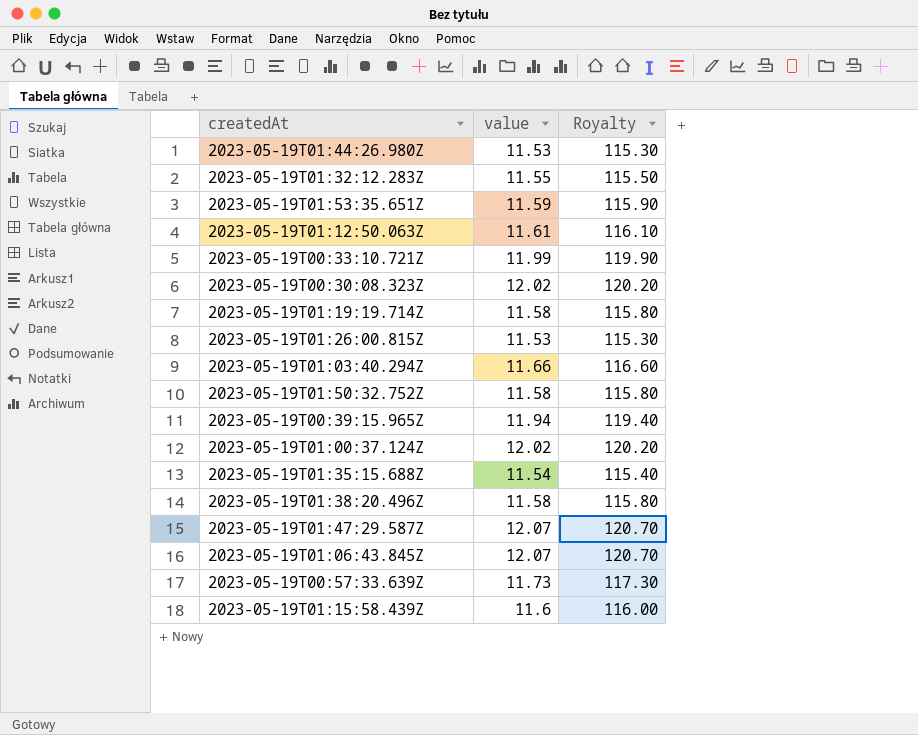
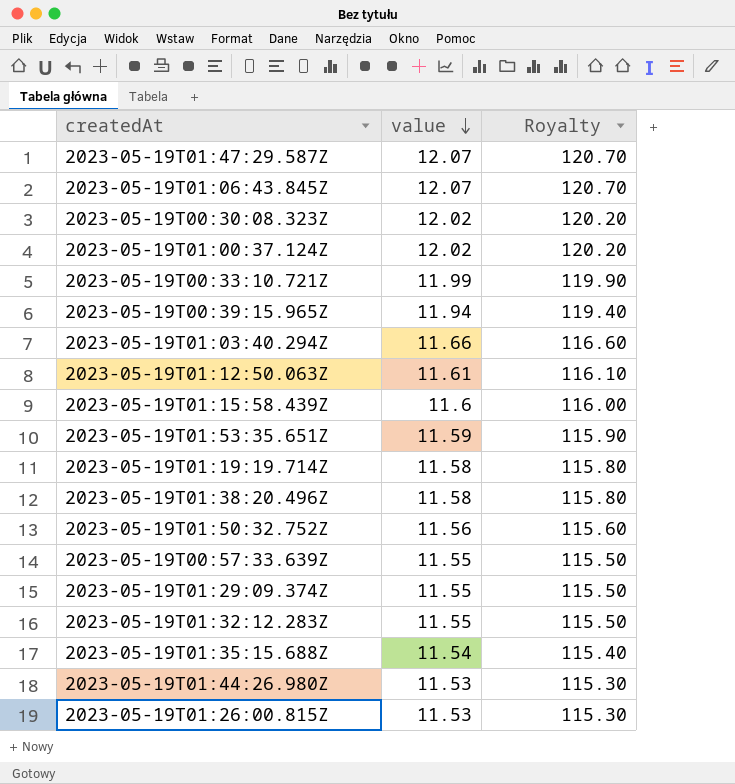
row order: none -> value descending
2023-05-19T01:50:32.752Z | value: 11.58 -> 11.56
2023-05-19T01:50:32.752Z | Royalty: 115.80 -> 115.60
2023-05-19T00:57:33.639Z | value: 11.73 -> 11.55
2023-05-19T00:57:33.639Z | Royalty: 117.30 -> 115.50
row 2023-05-19T01:29:09.374Z: none -> 11.55 | 115.50

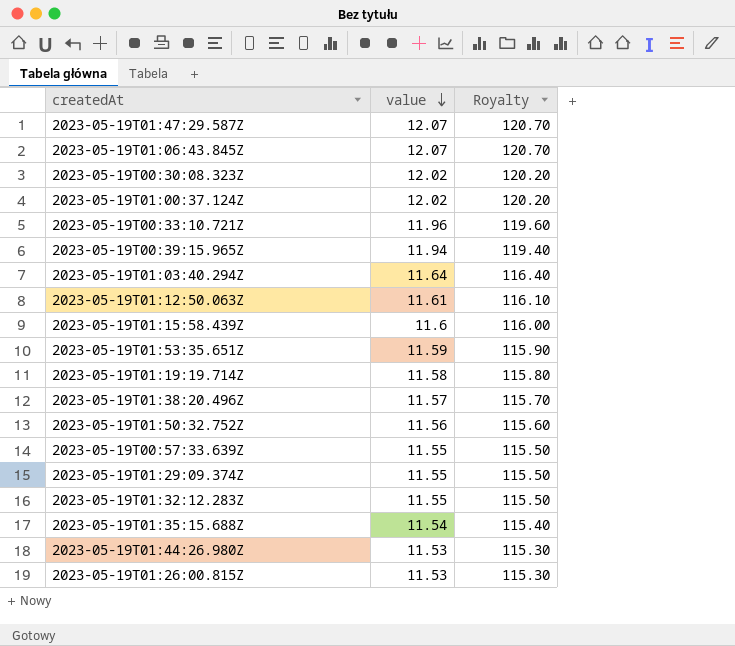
2023-05-19T00:33:10.721Z | value: 11.99 -> 11.96
2023-05-19T00:33:10.721Z | Royalty: 119.90 -> 119.60
2023-05-19T01:03:40.294Z | value: 11.66 -> 11.64
2023-05-19T01:03:40.294Z | Royalty: 116.60 -> 116.40
2023-05-19T01:38:20.496Z | value: 11.58 -> 11.57
2023-05-19T01:38:20.496Z | Royalty: 115.80 -> 115.70

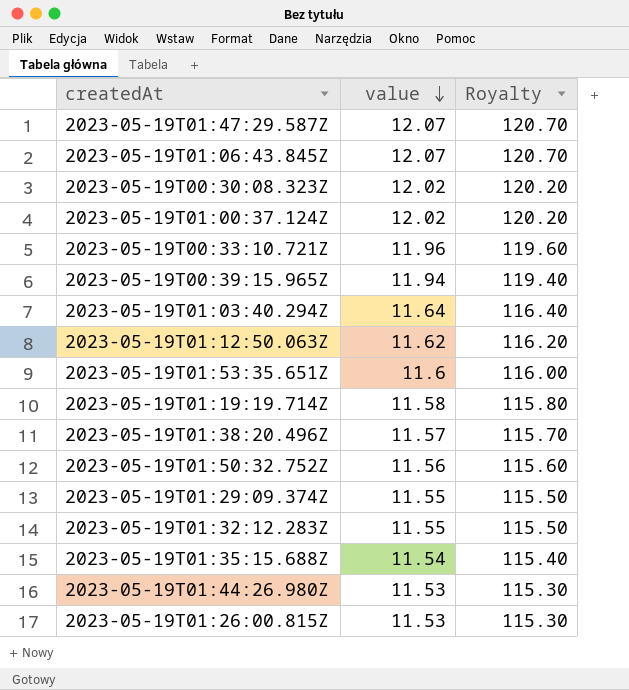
row 2023-05-19T01:15:58.439Z: 11.6 | 116.00 -> none
row 2023-05-19T00:57:33.639Z: 11.55 | 115.50 -> none
2023-05-19T01:12:50.063Z | value: 11.61 -> 11.62
2023-05-19T01:12:50.063Z | Royalty: 116.10 -> 116.20
2023-05-19T01:53:35.651Z | value: 11.59 -> 11.6
2023-05-19T01:53:35.651Z | Royalty: 115.90 -> 116.00

